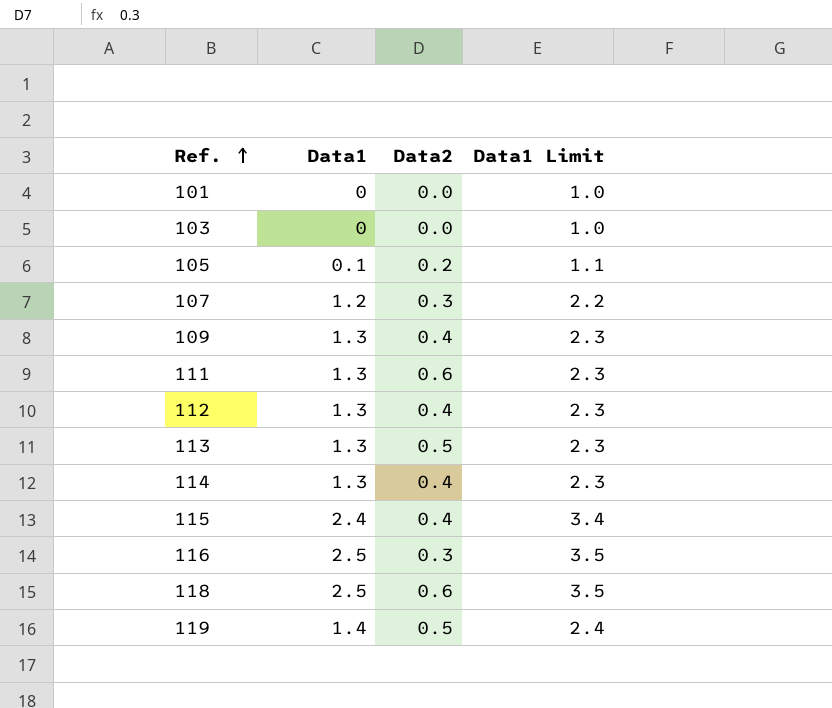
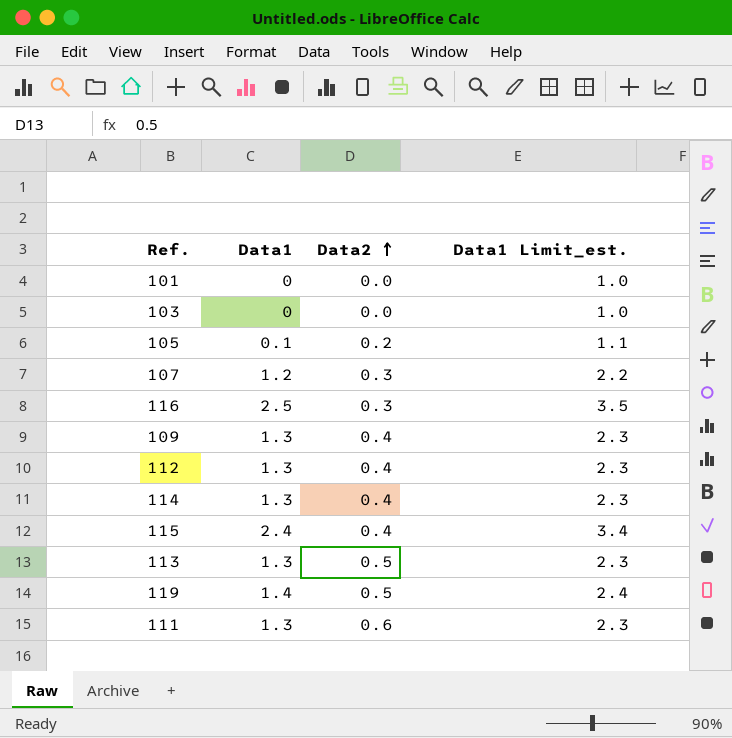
row order: Ref. ascending -> Data2 ascending
column name: Data1 Limit -> Data1 Limit_est.
row 118: 2.5 | 0.6 | 3.5 -> none

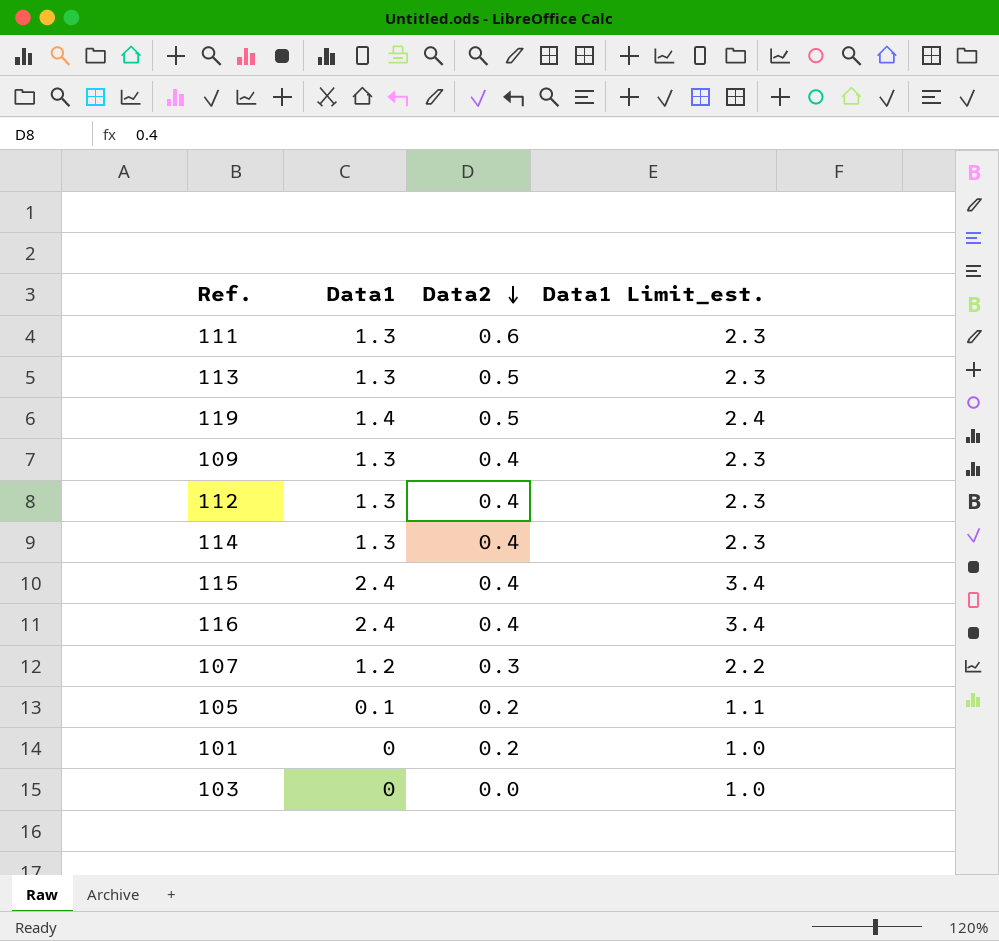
row order: Data2 ascending -> Data2 descending
116 | Data1: 2.5 -> 2.4
116 | Data2: 0.3 -> 0.4
116 | Data1 Limit_est.: 3.5 -> 3.4
101 | Data2: 0.0 -> 0.2

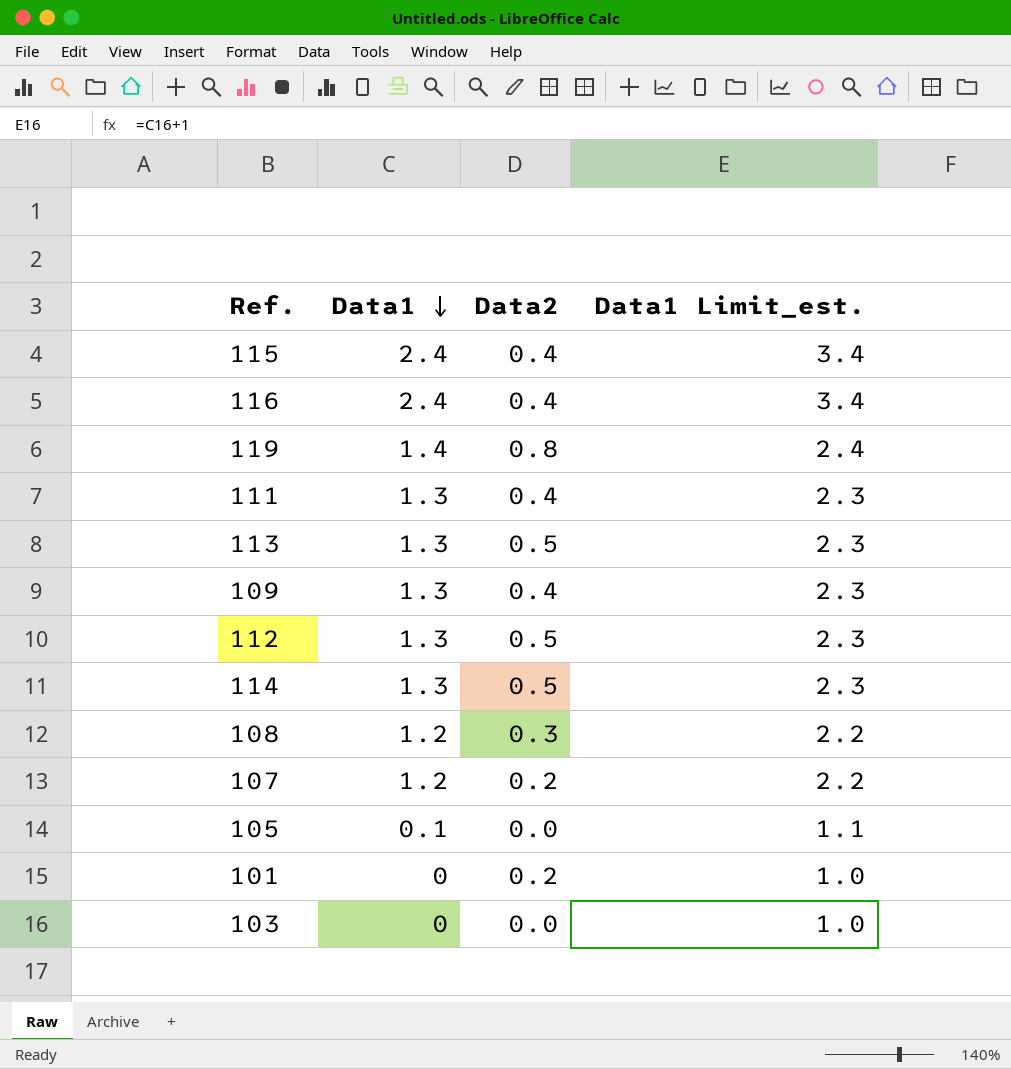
row order: Data2 descending -> Data1 descending
119 | Data2: 0.5 -> 0.8
111 | Data2: 0.6 -> 0.4
112 | Data2: 0.4 -> 0.5
114 | Data2: 0.4 -> 0.5
row 108: none -> 1.2 | 0.3 | 2.2
107 | Data2: 0.3 -> 0.2
105 | Data2: 0.2 -> 0.0

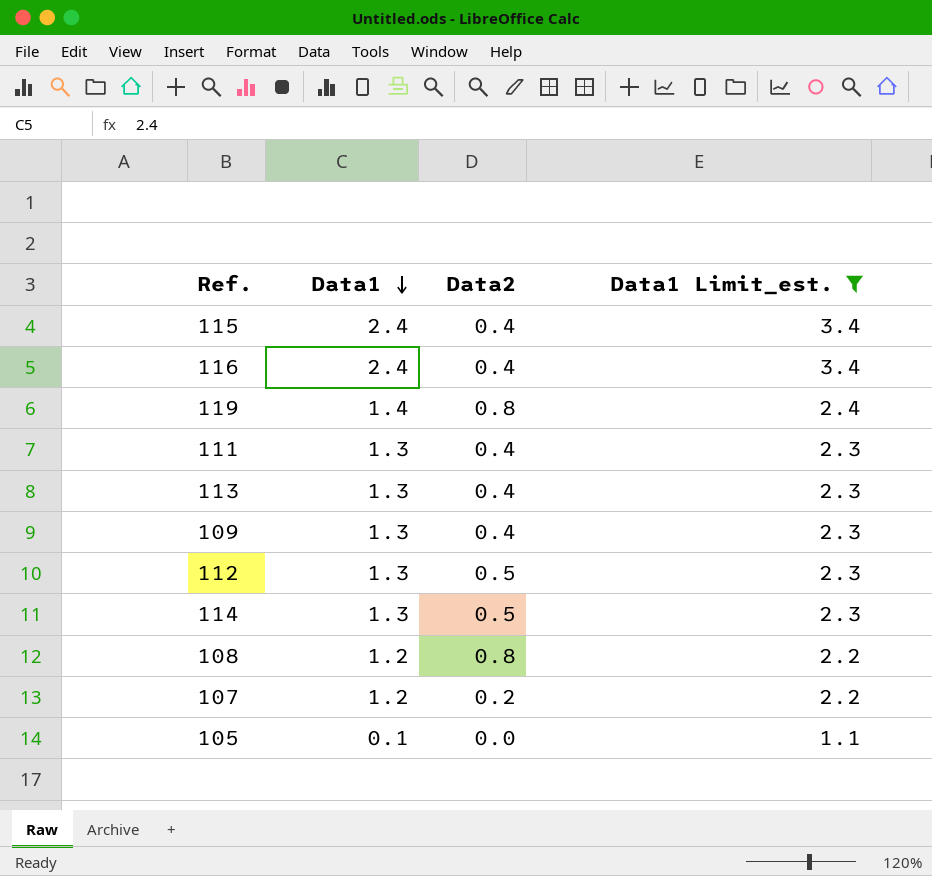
filter: none -> Data1 Limit_est. != 1.0
113 | Data2: 0.5 -> 0.4
108 | Data2: 0.3 -> 0.8

